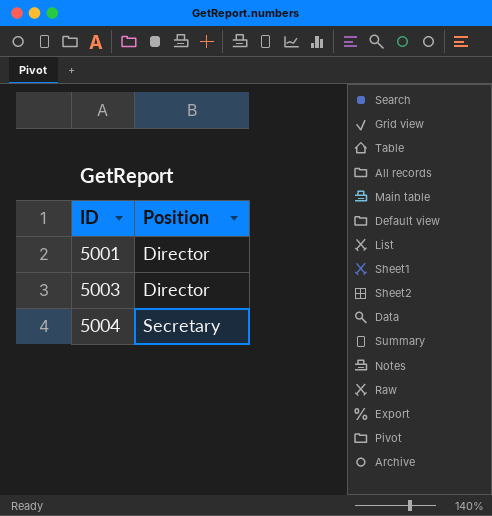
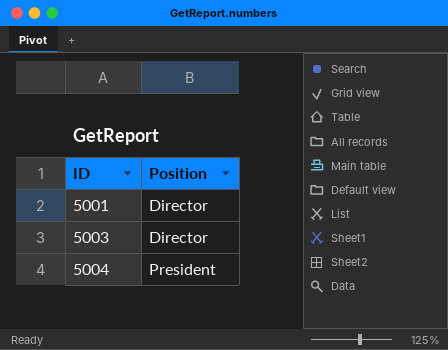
5004 | Position: Secretary -> President

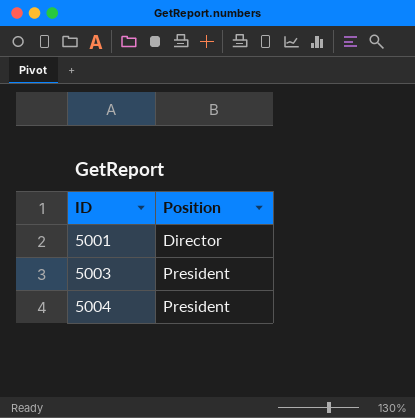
5003 | Position: Director -> President

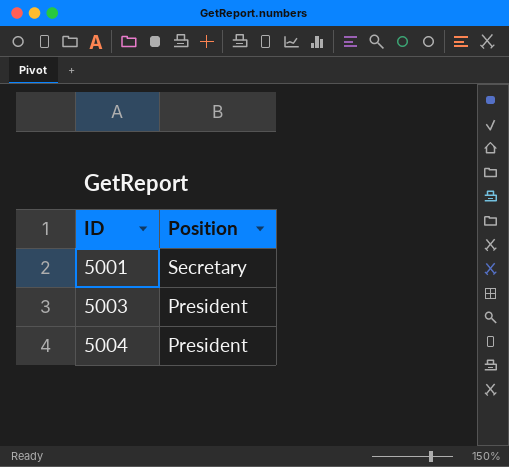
5001 | Position: Director -> Secretary

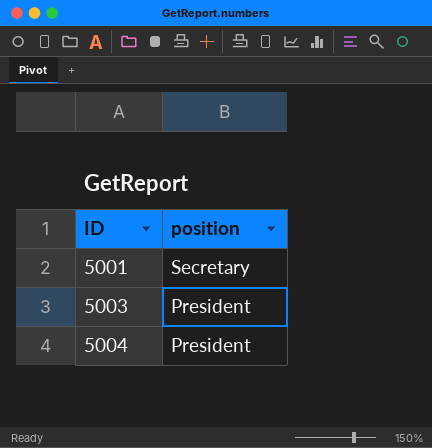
column name: Position -> position

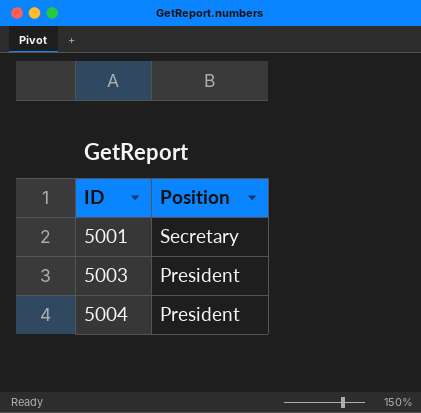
column name: position -> Position

